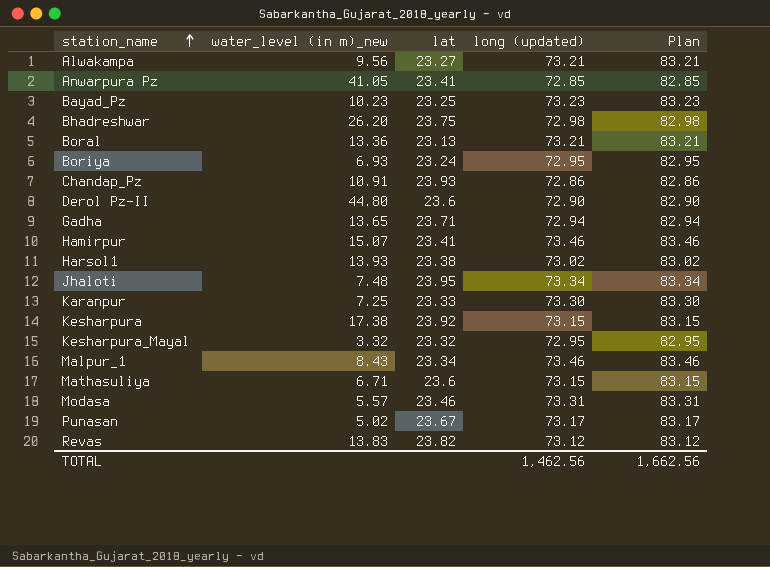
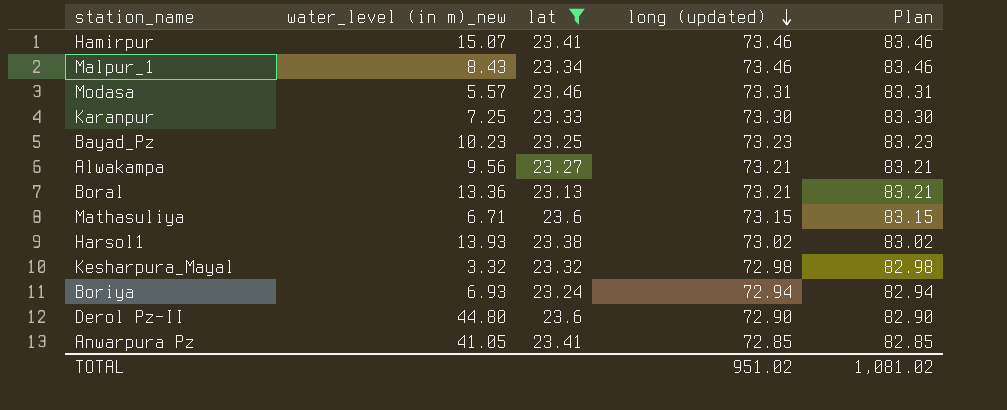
filter: none -> lat <= 23.6
row order: station_name ascending -> long (updated) descending
Kesharpura_Mayal | long (updated): 72.95 -> 72.98
Kesharpura_Mayal | Plan: 82.95 -> 82.98
Boriya | long (updated): 72.95 -> 72.94
Boriya | Plan: 82.95 -> 82.94
TOTAL | long (updated): 1,462.56 -> 951.02
TOTAL | Plan: 1,662.56 -> 1,081.02

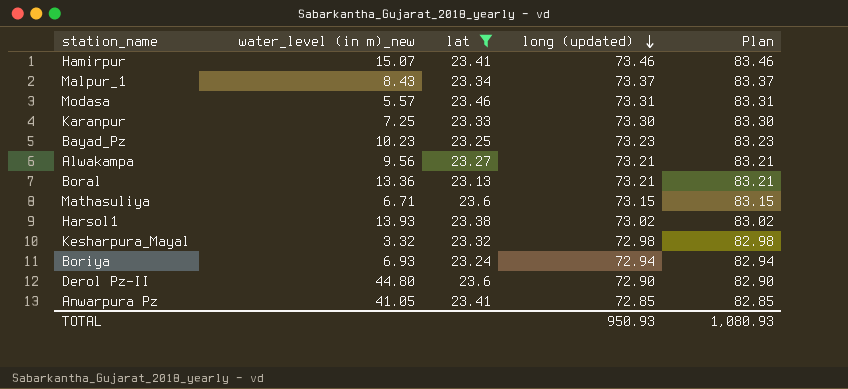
Malpur_1 | long (updated): 73.46 -> 73.37
Malpur_1 | Plan: 83.46 -> 83.37
TOTAL | long (updated): 951.02 -> 950.93
TOTAL | Plan: 1,081.02 -> 1,080.93

